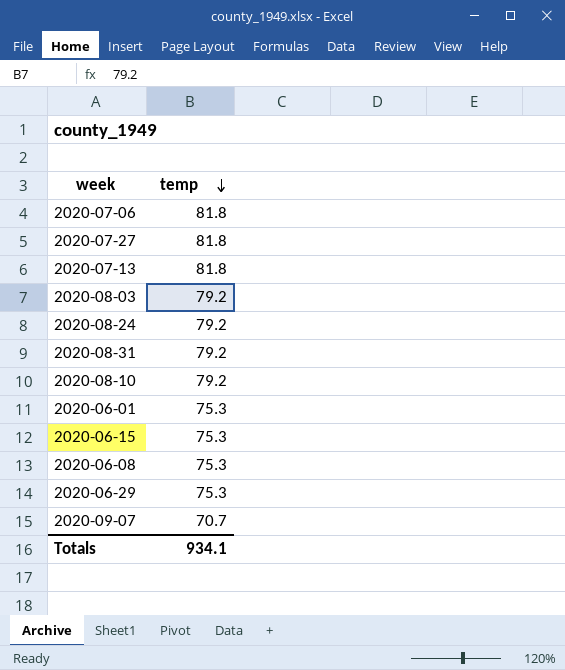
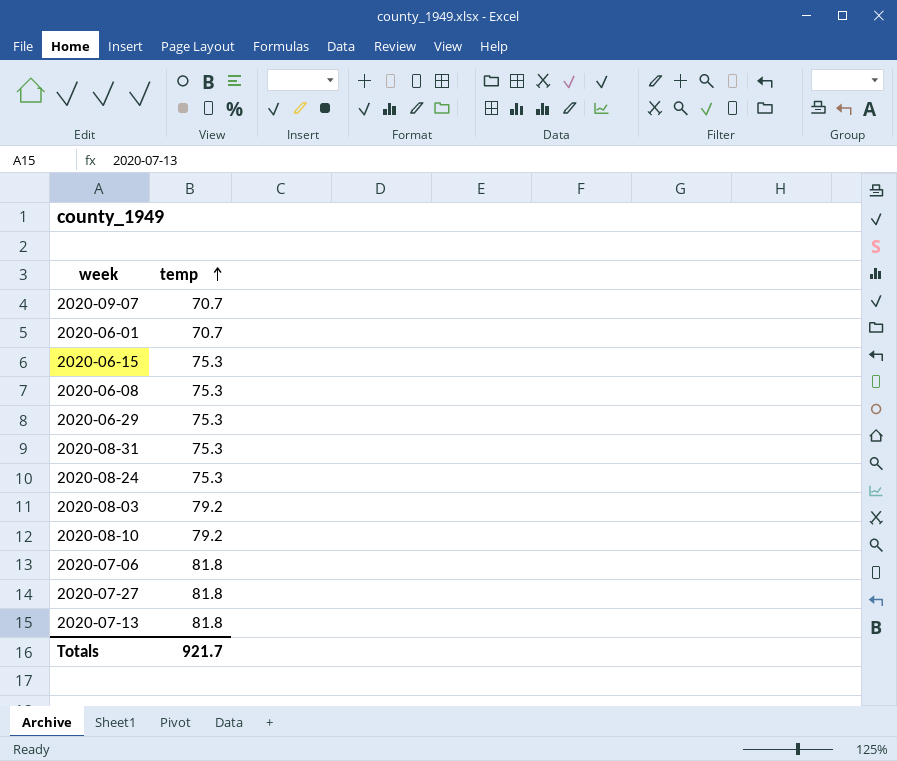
row order: temp descending -> temp ascending
2020-06-01 | temp: 75.3 -> 70.7
2020-08-31 | temp: 79.2 -> 75.3
2020-08-24 | temp: 79.2 -> 75.3
Totals | temp: 934.1 -> 921.7

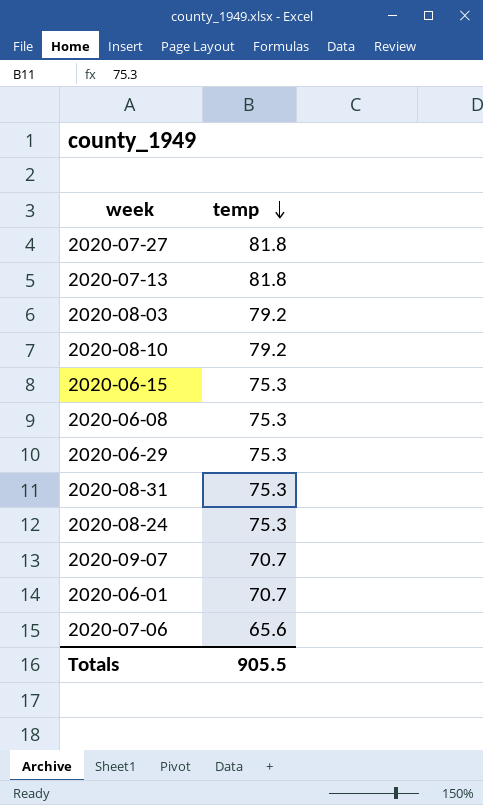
row order: temp ascending -> temp descending
2020-07-06 | temp: 81.8 -> 65.6
Totals | temp: 921.7 -> 905.5

